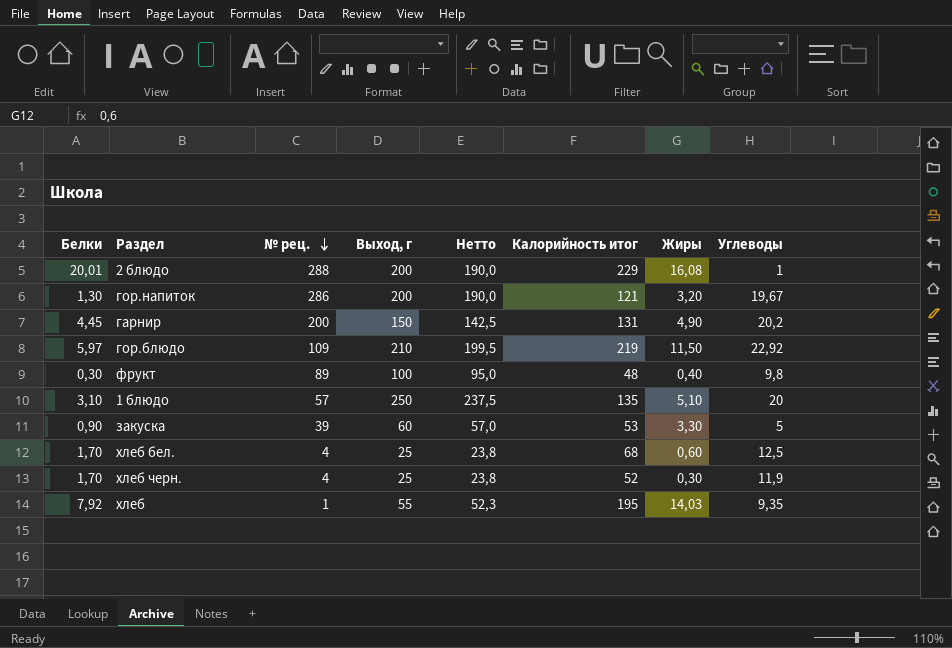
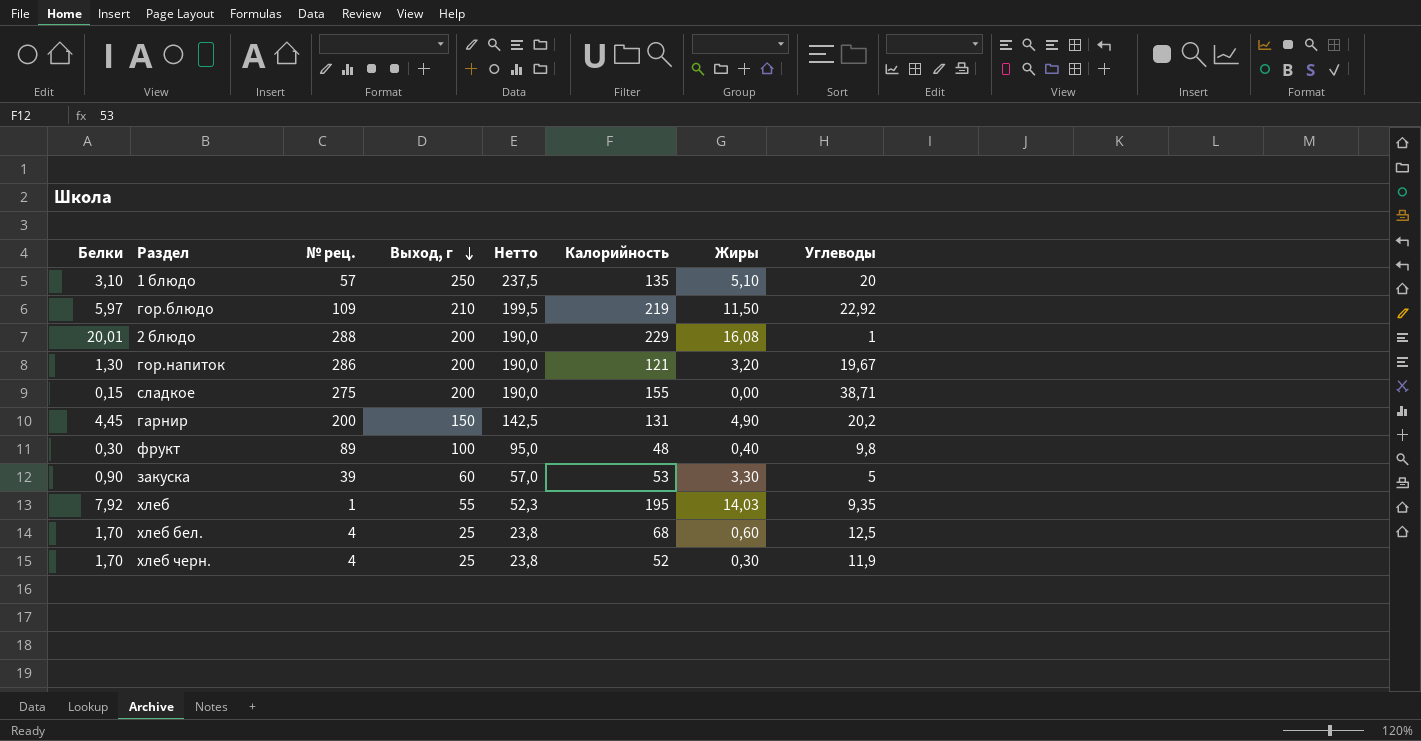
row order: № рец. descending -> Выход, г descending
column name: Калорийность итог -> Калорийность
row сладкое: none -> 0,15 | 275 | 200 | 190,0 | 155 | 0,00 | 38,71

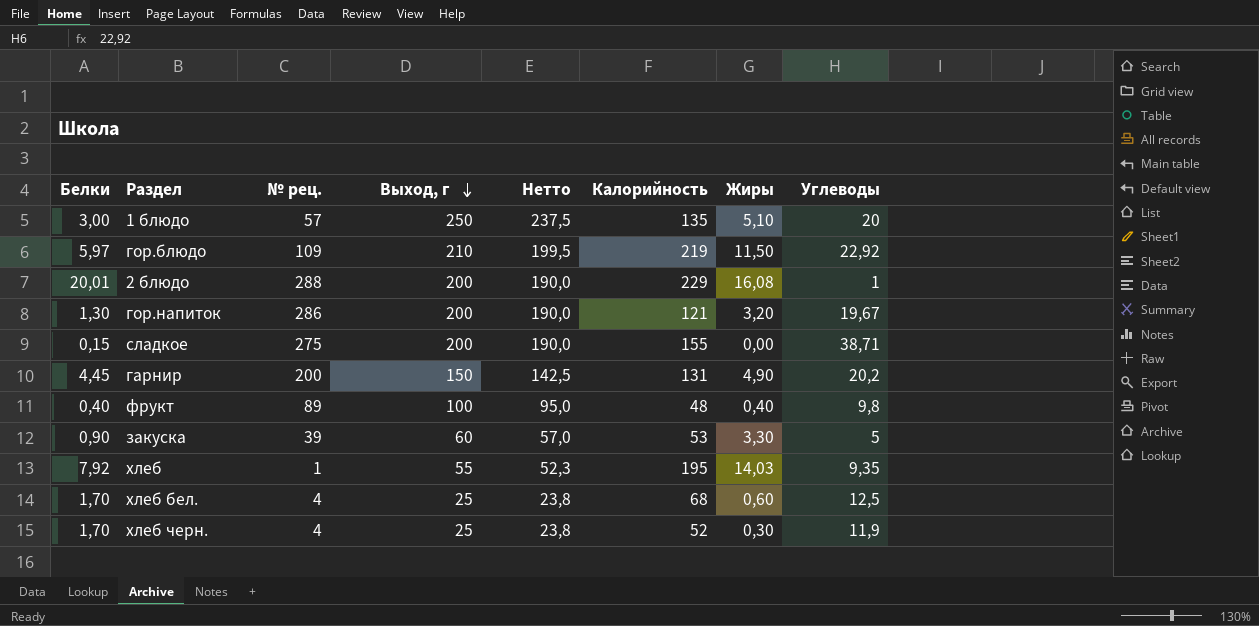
1 блюдо | Белки: 3,10 -> 3,00
фрукт | Белки: 0,30 -> 0,40

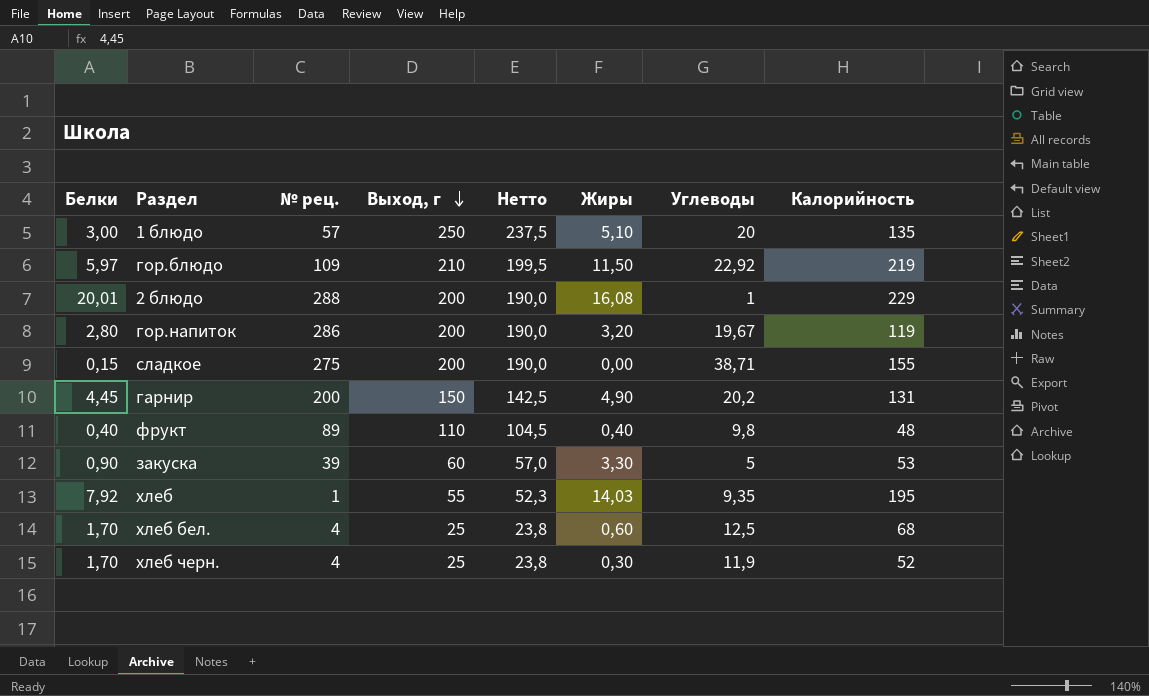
column Калорийность | position: 6 -> 8
гор.напиток | Белки: 1,30 -> 2,80
гор.напиток | Калорийность: 121 -> 119
фрукт | Выход, г: 100 -> 110
фрукт | Нетто: 95,0 -> 104,5

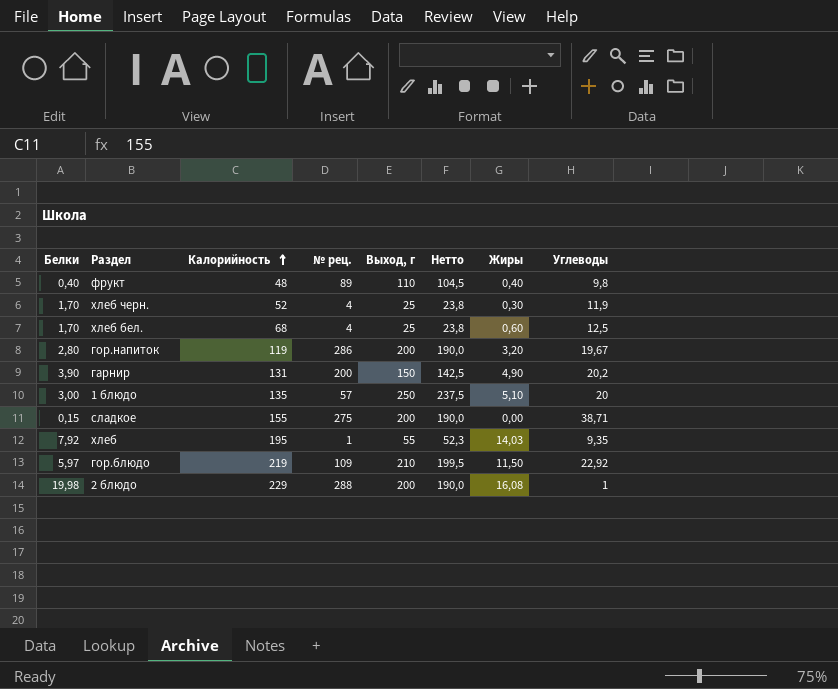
row order: Выход, г descending -> Калорийность ascending
column Калорийность | position: 8 -> 3
row закуска: 0,90 | 39 | 60 | 57,0 | 3,30 | 5 | 53 -> none
гарнир | Белки: 4,45 -> 3,90
2 блюдо | Белки: 20,01 -> 19,98

